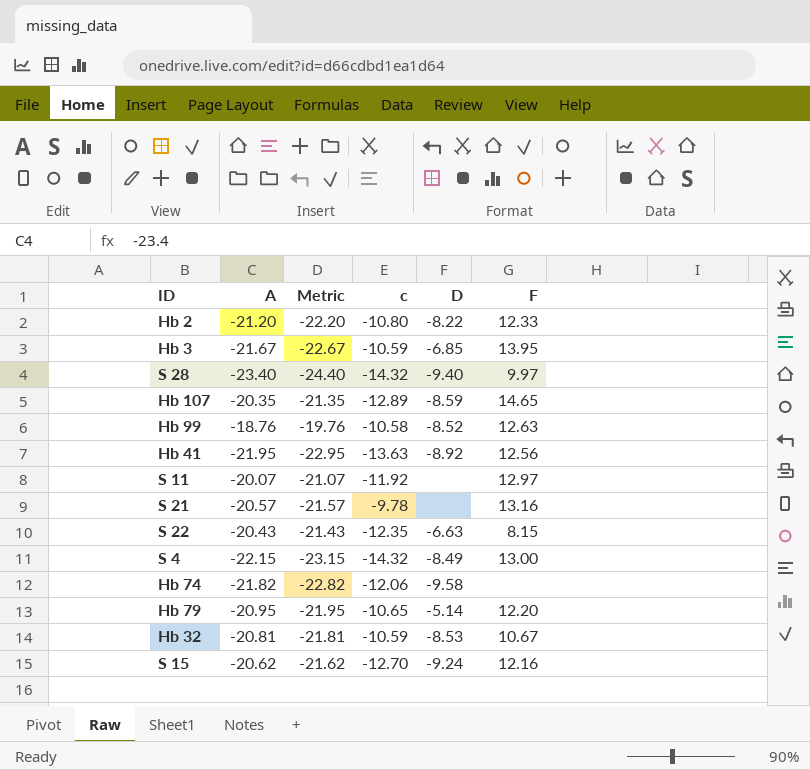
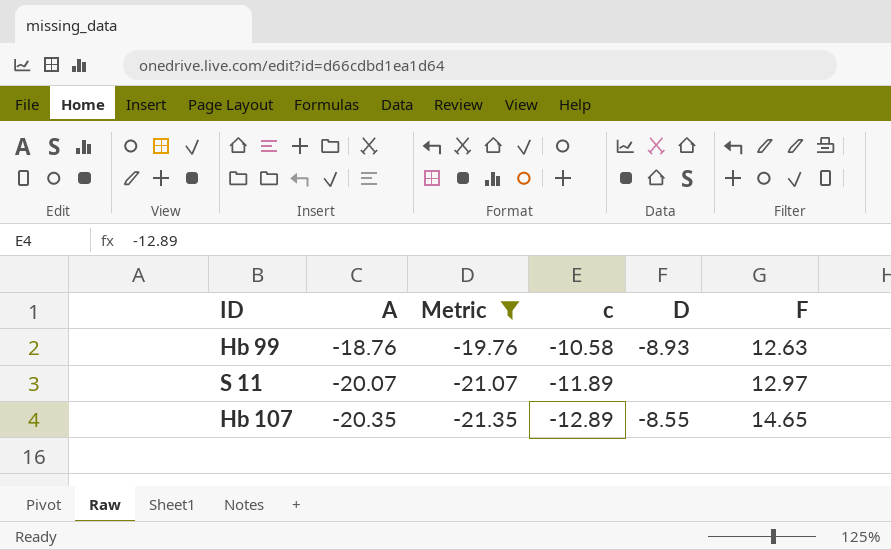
filter: none -> Metric >= -21.35
row order: none -> A descending
Hb 99 | D: -8.52 -> -8.93
S 11 | c: -11.92 -> -11.89
Hb 107 | D: -8.59 -> -8.55

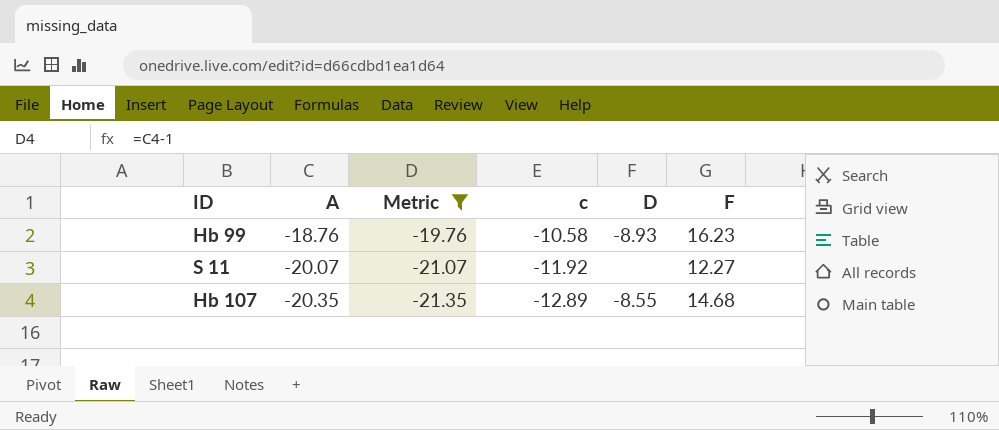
Hb 99 | F: 12.63 -> 16.23
S 11 | c: -11.89 -> -11.92
S 11 | F: 12.97 -> 12.27
Hb 107 | F: 14.65 -> 14.68

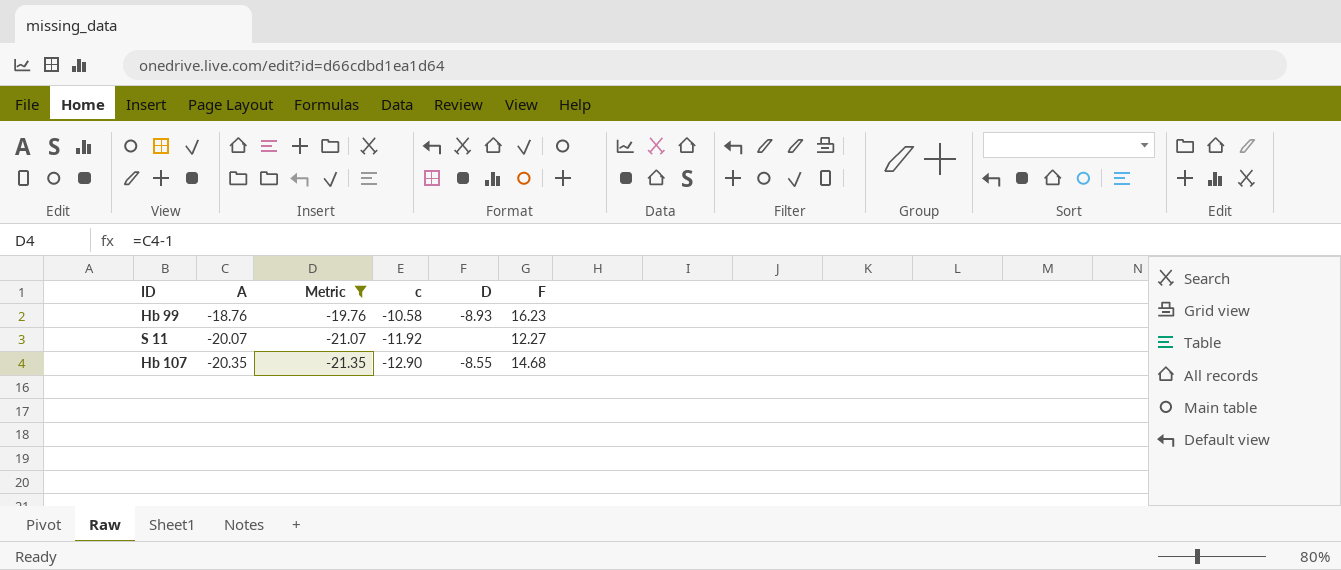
Hb 107 | c: -12.89 -> -12.90

